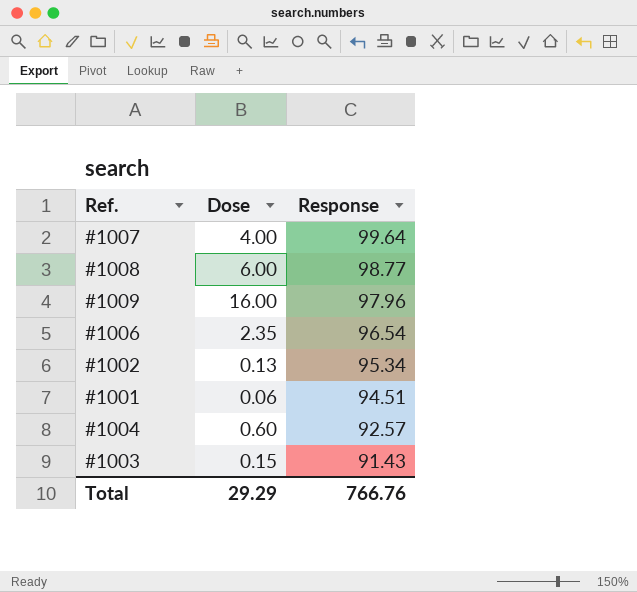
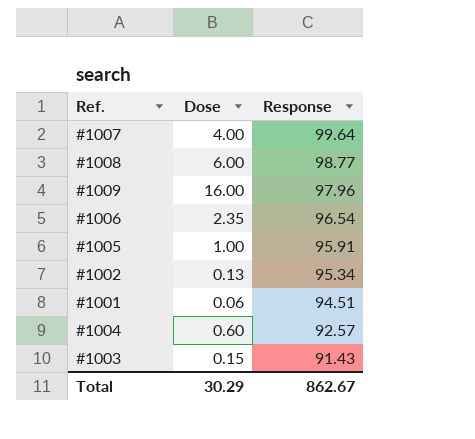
row #1005: none -> 1.00 | 95.91
Total | Dose: 29.29 -> 30.29
Total | Response: 766.76 -> 862.67

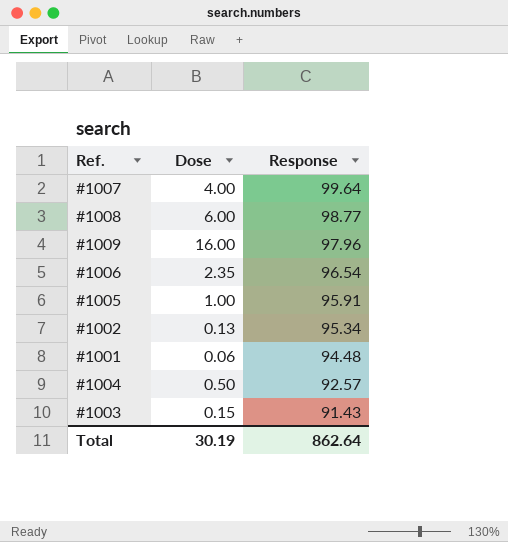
#1001 | Response: 94.51 -> 94.48
#1004 | Dose: 0.60 -> 0.50
Total | Dose: 30.29 -> 30.19
Total | Response: 862.67 -> 862.64

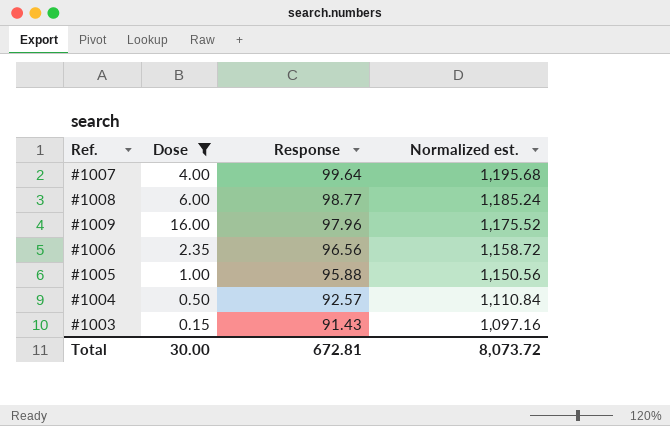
filter: none -> Dose >= 0.15
column Normalized est. | formula: none -> [Response] * 12
#1006 | Response: 96.54 -> 96.56
#1005 | Response: 95.91 -> 95.88
Total | Dose: 30.19 -> 30.00
Total | Response: 862.64 -> 672.81

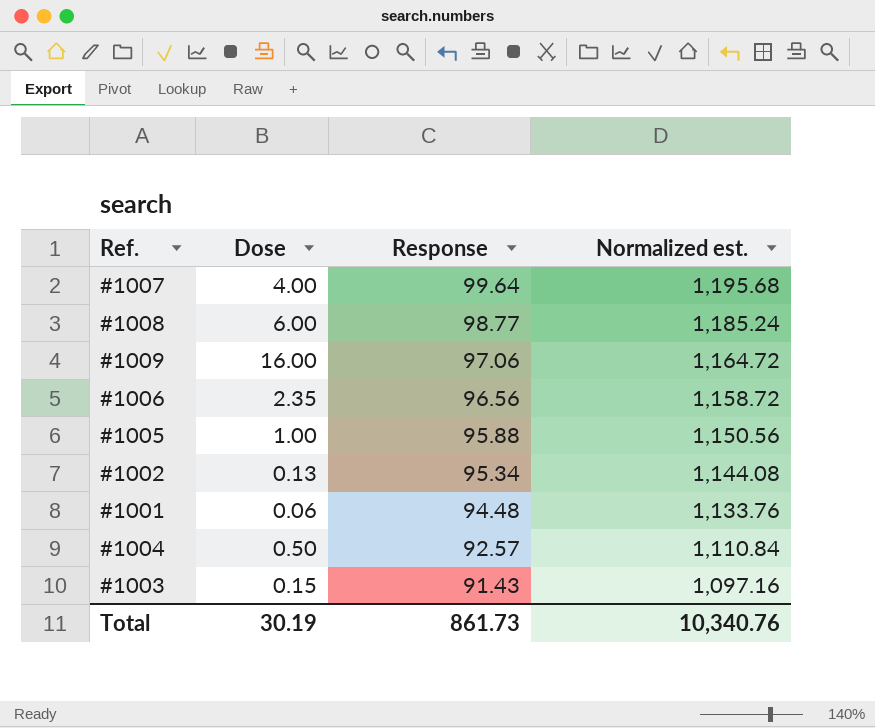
filter: Dose >= 0.15 -> none
#1009 | Response: 97.96 -> 97.06
#1009 | Normalized est.: 1,175.52 -> 1,164.72
Total | Dose: 30.00 -> 30.19
Total | Response: 672.81 -> 861.73
Total | Normalized est.: 8,073.72 -> 10,340.76

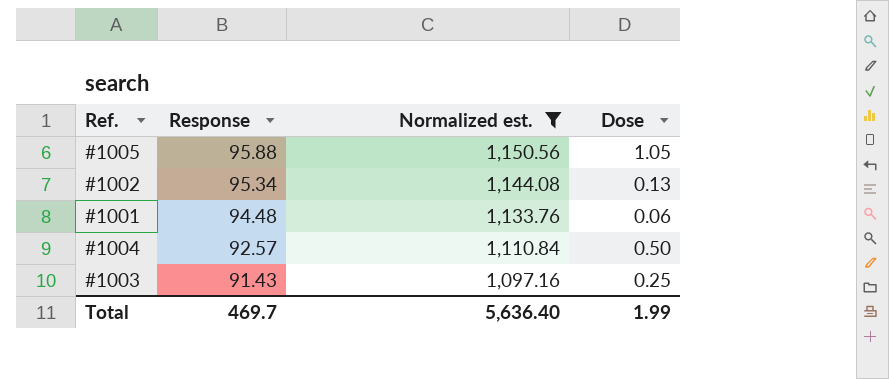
filter: none -> Normalized est. <= 1,150.56
column Dose | position: 2 -> 4
#1005 | Dose: 1.00 -> 1.05
#1003 | Dose: 0.15 -> 0.25
Total | Response: 861.73 -> 469.7
Total | Normalized est.: 10,340.76 -> 5,636.40
Total | Dose: 30.19 -> 1.99

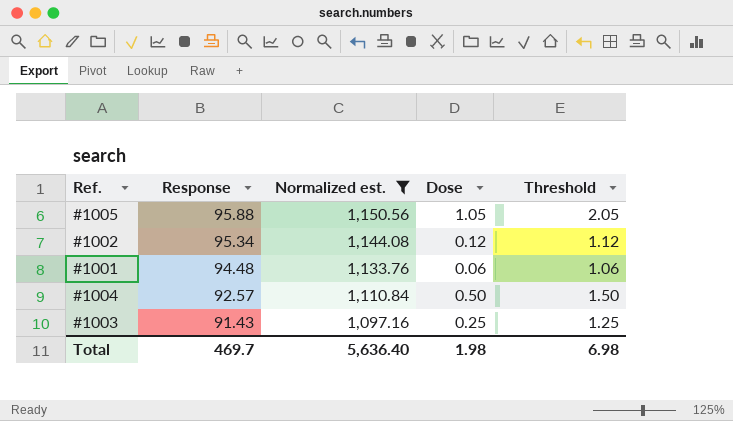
column Threshold | formula: none -> [Dose] + 1
#1002 | Dose: 0.13 -> 0.12
Total | Dose: 1.99 -> 1.98

